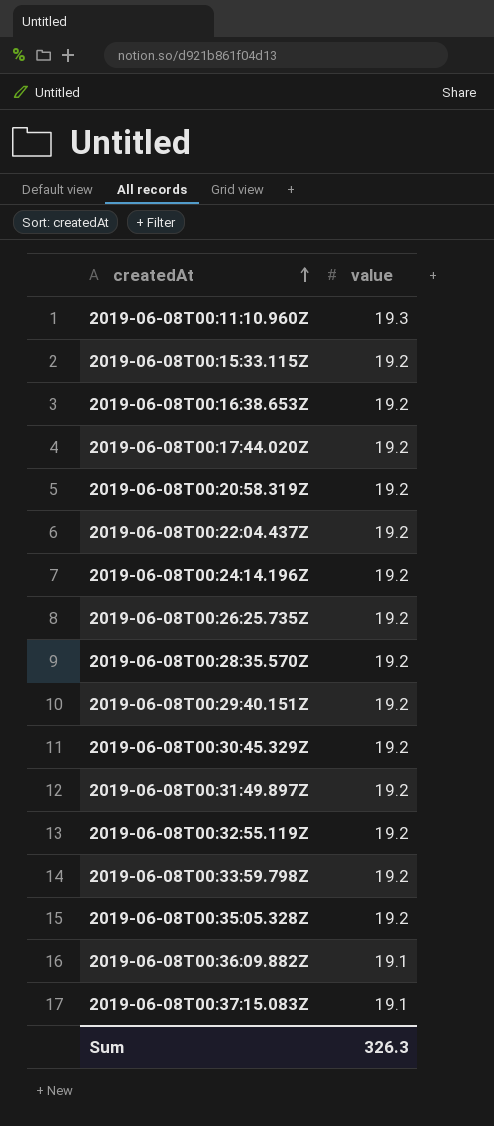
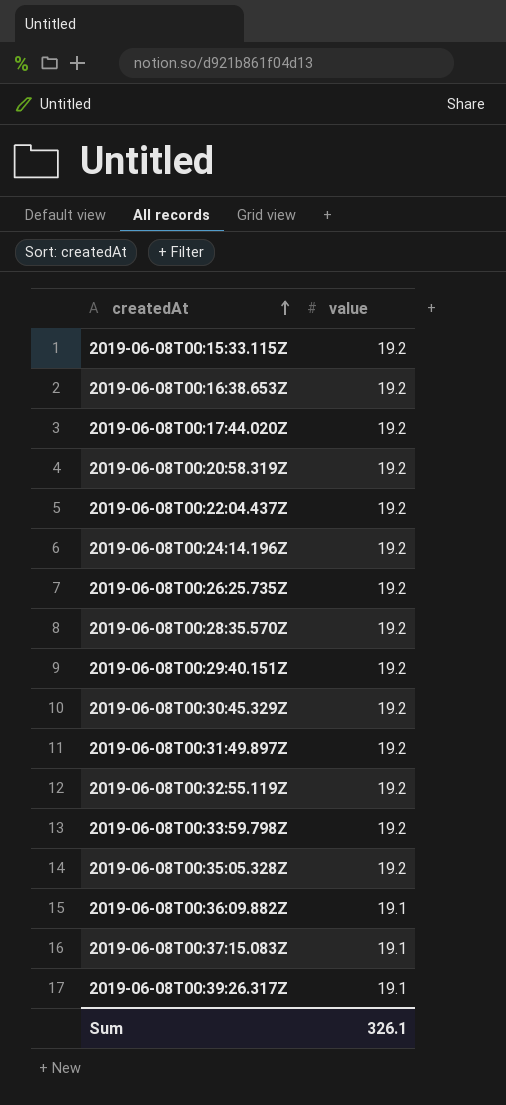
row 2019-06-08T00:11:10.960Z: 19.3 -> none
row 2019-06-08T00:39:26.317Z: none -> 19.1
Sum | value: 326.3 -> 326.1

